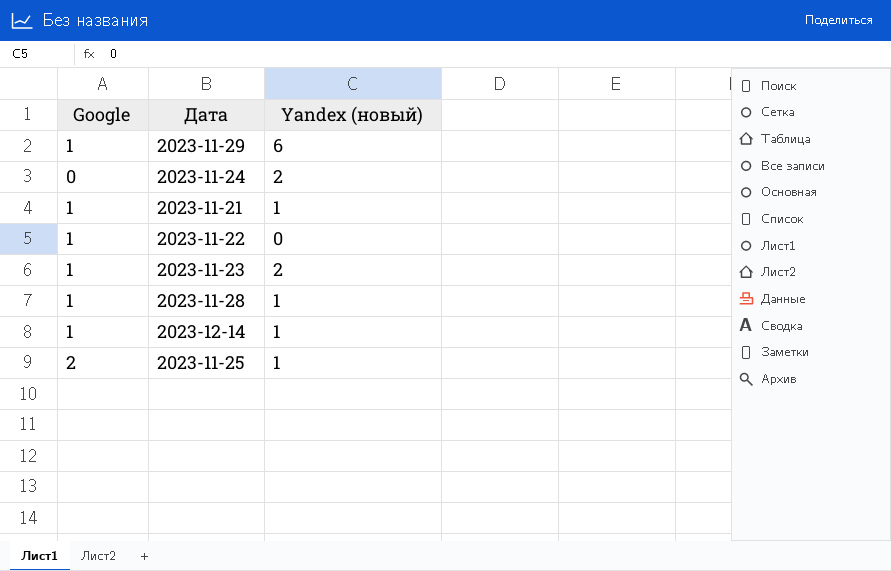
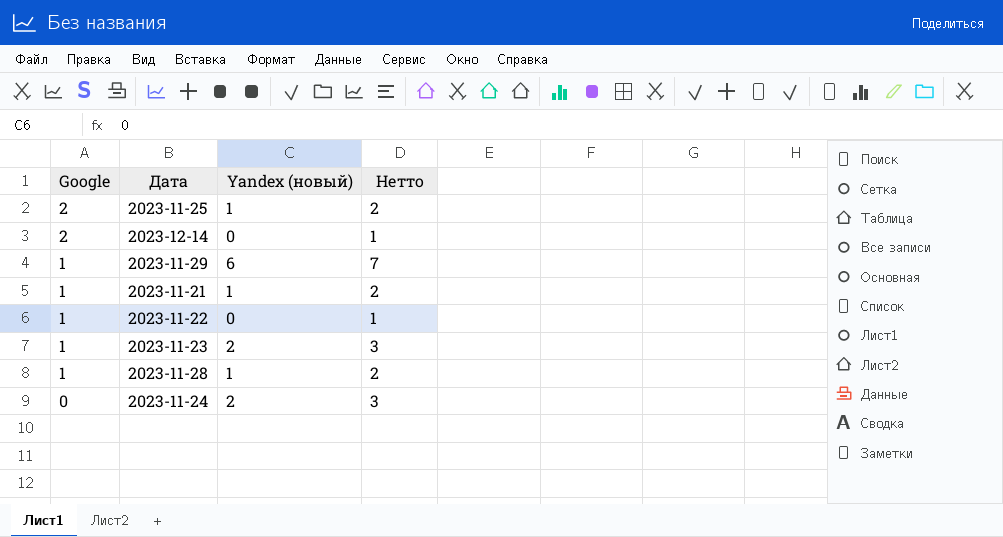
row order: none -> Google descending
column Нетто | formula: none -> [Yandex (новый)] + 1
2023-12-14 | Google: 1 -> 2
2023-12-14 | Yandex (новый): 1 -> 0

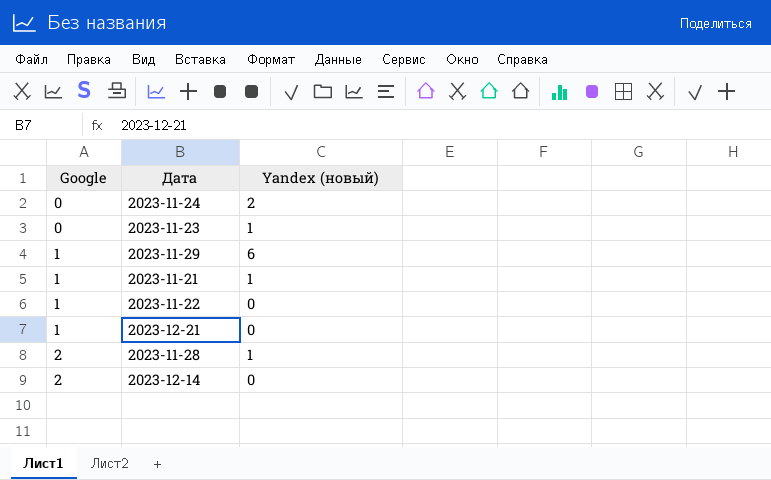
row order: Google descending -> Google ascending
column Нетто | formula: [Yandex (новый)] + 1 -> none
row 2023-11-25: 2 | 1 | 2 -> none
2023-11-23 | Google: 1 -> 0
2023-11-23 | Yandex (новый): 2 -> 1
row 2023-12-21: none -> 1 | 0
2023-11-28 | Google: 1 -> 2

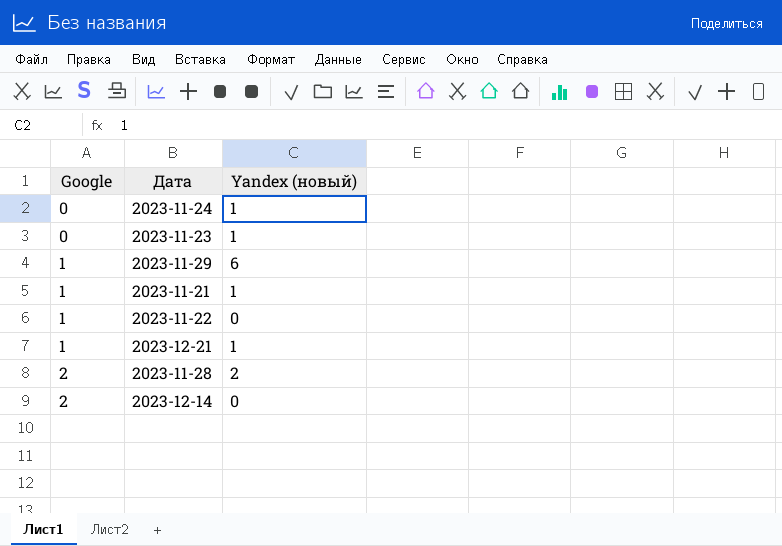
2023-11-24 | Yandex (новый): 2 -> 1
2023-12-21 | Yandex (новый): 0 -> 1
2023-11-28 | Yandex (новый): 1 -> 2

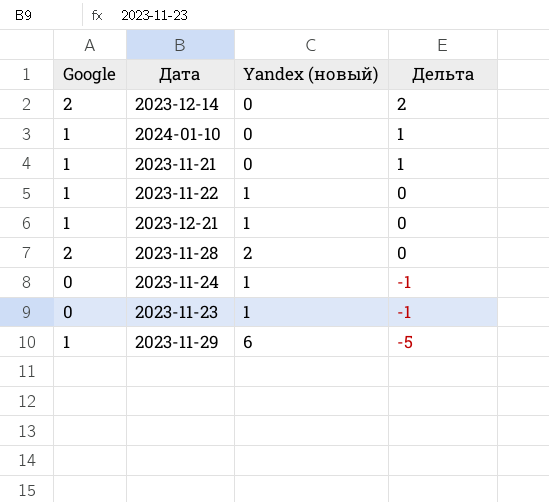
row order: Google ascending -> Дельта descending
column Дельта | formula: none -> [Google] - [Yandex (новый)]
row 2024-01-10: none -> 1 | 0 | 1
2023-11-21 | Yandex (новый): 1 -> 0
2023-11-22 | Yandex (новый): 0 -> 1

